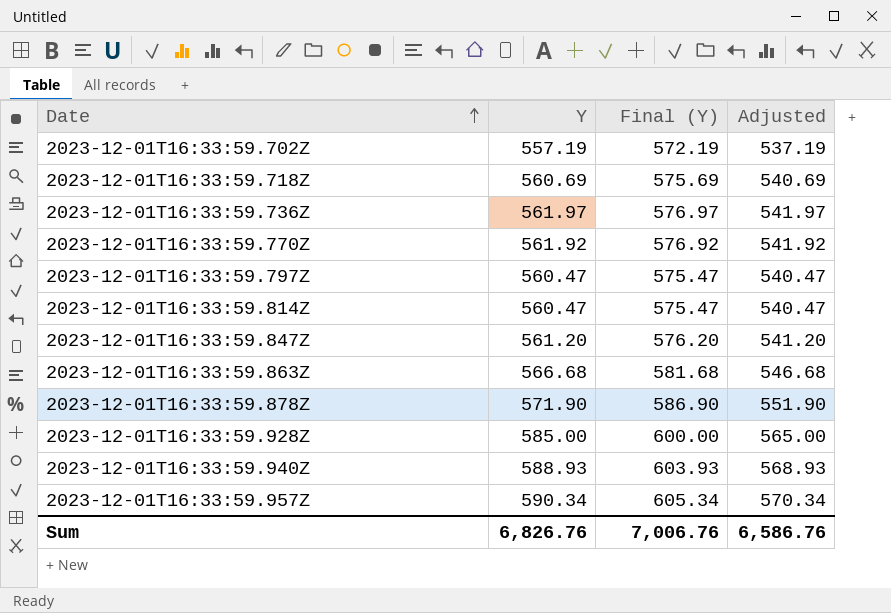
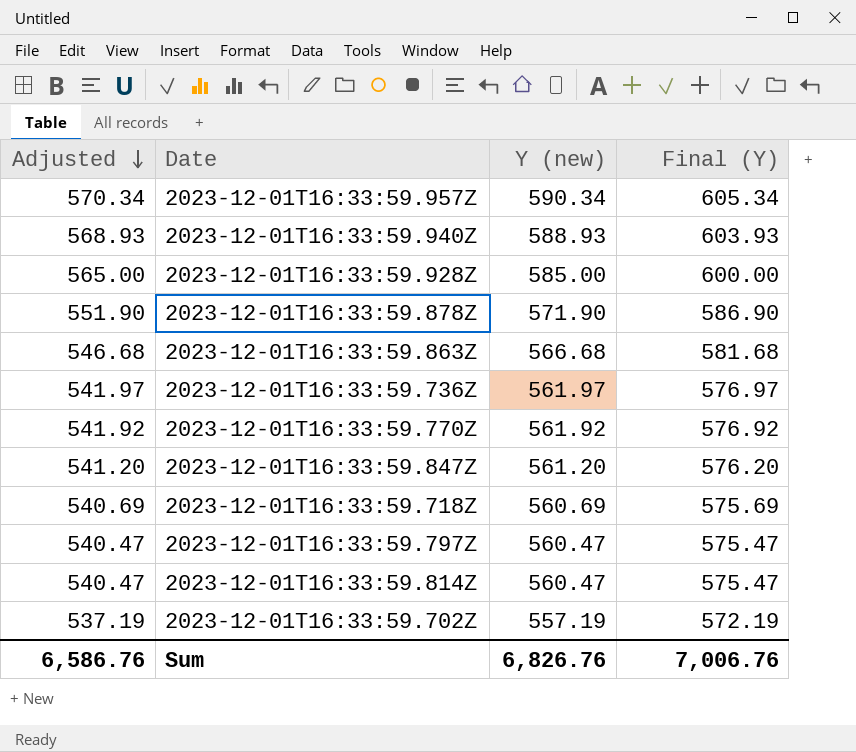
row order: Date ascending -> Adjusted descending
column Adjusted | position: 4 -> 1
column name: Y -> Y (new)

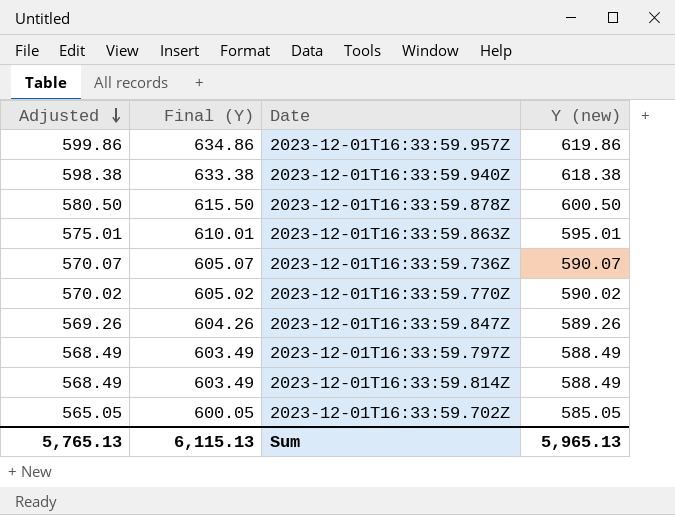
column Final (Y) | position: 4 -> 2
row 2023-12-01T16:33:59.928Z: 565.00 | 585.00 | 600.00 -> none
row 2023-12-01T16:33:59.718Z: 540.69 | 560.69 | 575.69 -> none
2023-12-01T16:33:59.957Z | Adjusted: 570.34 -> 599.86
2023-12-01T16:33:59.957Z | Final (Y): 605.34 -> 634.86
2023-12-01T16:33:59.957Z | Y (new): 590.34 -> 619.86
2023-12-01T16:33:59.940Z | Adjusted: 568.93 -> 598.38
2023-12-01T16:33:59.940Z | Final (Y): 603.93 -> 633.38
2023-12-01T16:33:59.940Z | Y (new): 588.93 -> 618.38
2023-12-01T16:33:59.878Z | Adjusted: 551.90 -> 580.50
2023-12-01T16:33:59.878Z | Final (Y): 586.90 -> 615.50
2023-12-01T16:33:59.878Z | Y (new): 571.90 -> 600.50
2023-12-01T16:33:59.863Z | Adjusted: 546.68 -> 575.01
2023-12-01T16:33:59.863Z | Final (Y): 581.68 -> 610.01
2023-12-01T16:33:59.863Z | Y (new): 566.68 -> 595.01
2023-12-01T16:33:59.736Z | Adjusted: 541.97 -> 570.07
2023-12-01T16:33:59.736Z | Final (Y): 576.97 -> 605.07
2023-12-01T16:33:59.736Z | Y (new): 561.97 -> 590.07
2023-12-01T16:33:59.770Z | Adjusted: 541.92 -> 570.02
2023-12-01T16:33:59.770Z | Final (Y): 576.92 -> 605.02
2023-12-01T16:33:59.770Z | Y (new): 561.92 -> 590.02
2023-12-01T16:33:59.847Z | Adjusted: 541.20 -> 569.26
2023-12-01T16:33:59.847Z | Final (Y): 576.20 -> 604.26
2023-12-01T16:33:59.847Z | Y (new): 561.20 -> 589.26
2023-12-01T16:33:59.797Z | Adjusted: 540.47 -> 568.49
2023-12-01T16:33:59.797Z | Final (Y): 575.47 -> 603.49
2023-12-01T16:33:59.797Z | Y (new): 560.47 -> 588.49
2023-12-01T16:33:59.814Z | Adjusted: 540.47 -> 568.49
2023-12-01T16:33:59.814Z | Final (Y): 575.47 -> 603.49
2023-12-01T16:33:59.814Z | Y (new): 560.47 -> 588.49
2023-12-01T16:33:59.702Z | Adjusted: 537.19 -> 565.05
2023-12-01T16:33:59.702Z | Final (Y): 572.19 -> 600.05
2023-12-01T16:33:59.702Z | Y (new): 557.19 -> 585.05
Sum | Adjusted: 6,586.76 -> 5,765.13
Sum | Final (Y): 7,006.76 -> 6,115.13
Sum | Y (new): 6,826.76 -> 5,965.13

